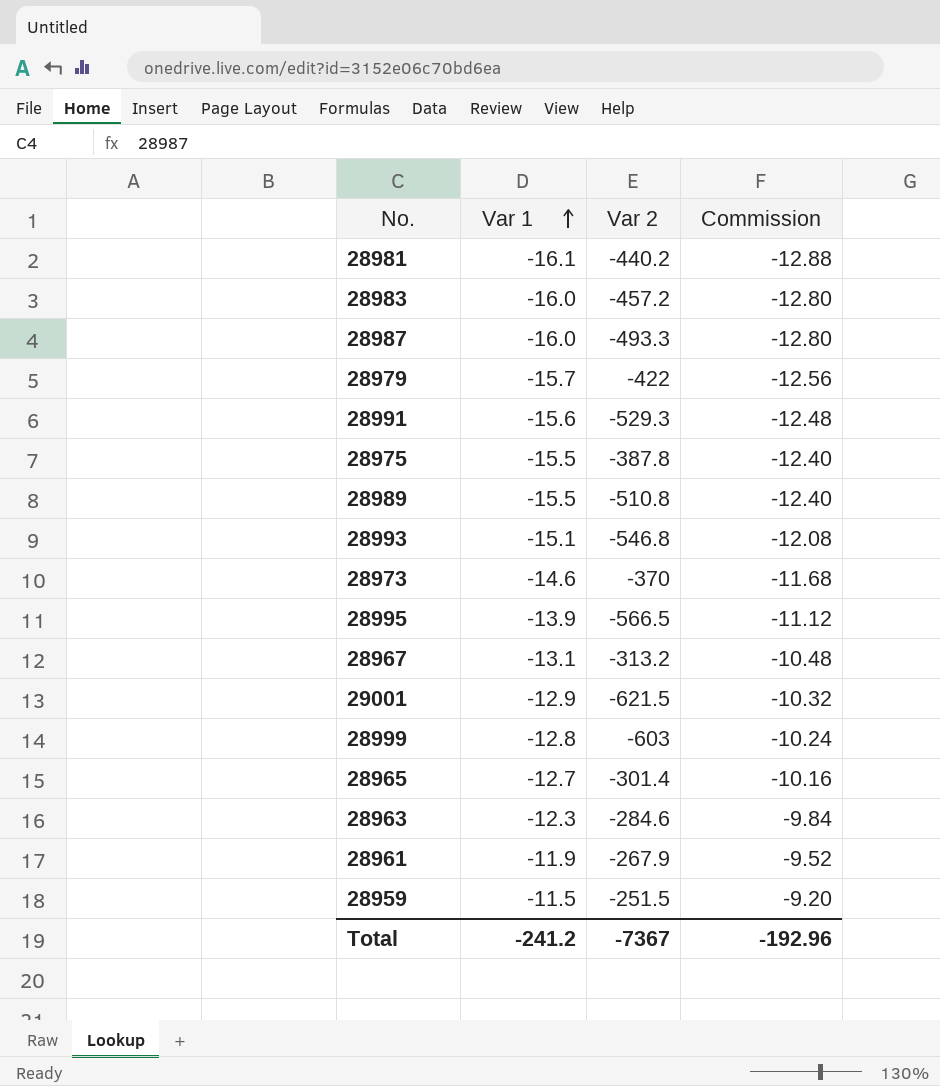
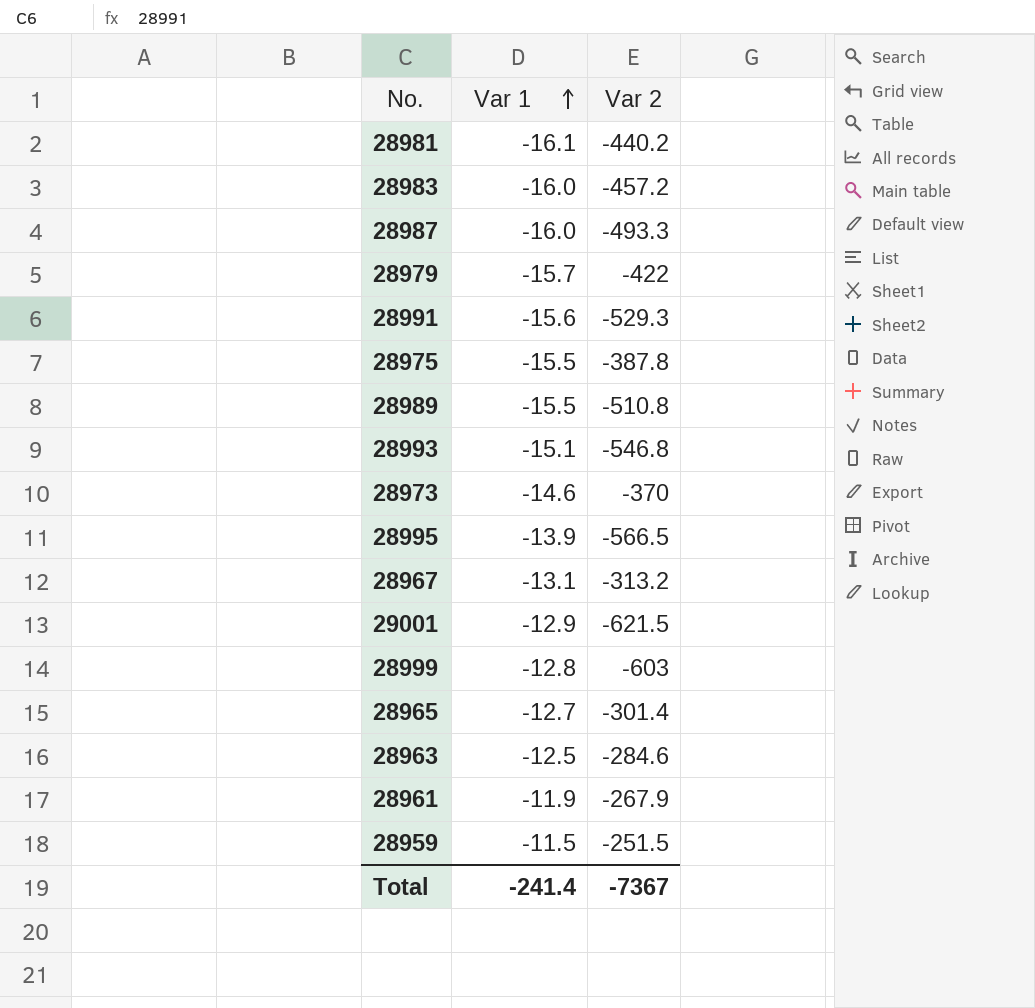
column Commission | formula: [Var 1] * 0.8 -> none
28963 | Var 1: -12.3 -> -12.5
Total | Var 1: -241.2 -> -241.4

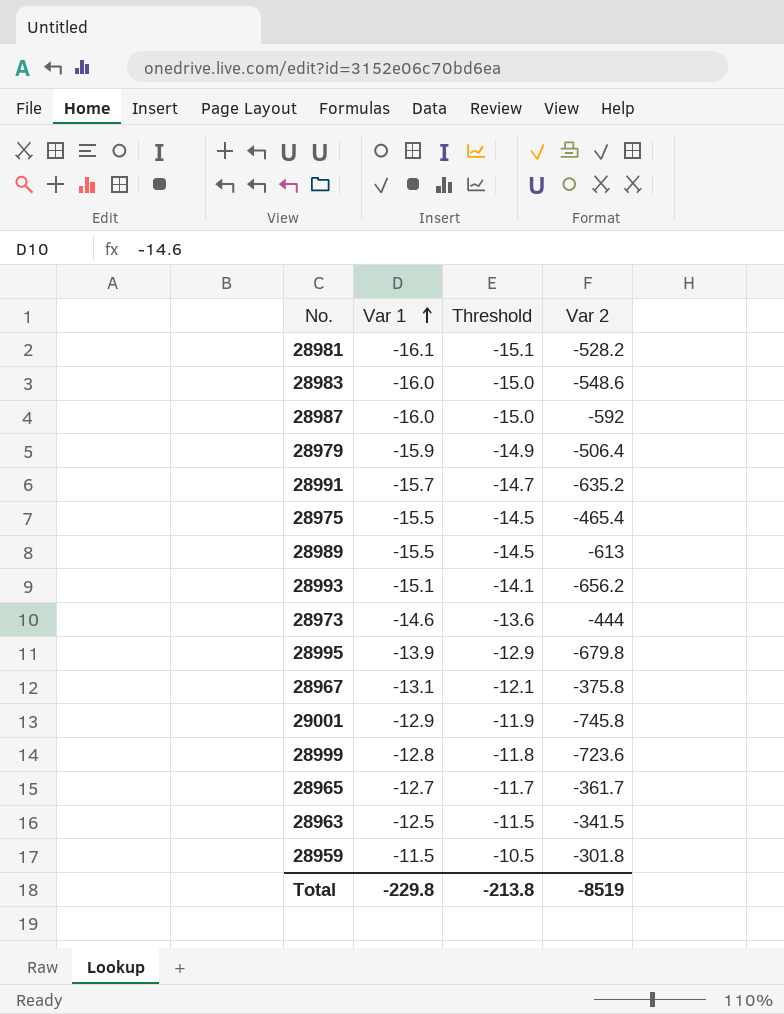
column Threshold | formula: none -> [Var 1] + 1
row 28961: -11.9 | -267.9 -> none
28981 | Var 2: -440.2 -> -528.2
28983 | Var 2: -457.2 -> -548.6
28987 | Var 2: -493.3 -> -592
28979 | Var 1: -15.7 -> -15.9
28979 | Var 2: -422 -> -506.4
28991 | Var 1: -15.6 -> -15.7
28991 | Var 2: -529.3 -> -635.2
28975 | Var 2: -387.8 -> -465.4
28989 | Var 2: -510.8 -> -613
28993 | Var 2: -546.8 -> -656.2
28973 | Var 2: -370 -> -444
28995 | Var 2: -566.5 -> -679.8
28967 | Var 2: -313.2 -> -375.8
29001 | Var 2: -621.5 -> -745.8
28999 | Var 2: -603 -> -723.6
28965 | Var 2: -301.4 -> -361.7
28963 | Var 2: -284.6 -> -341.5
28959 | Var 2: -251.5 -> -301.8
Total | Var 1: -241.4 -> -229.8
Total | Var 2: -7367 -> -8519

